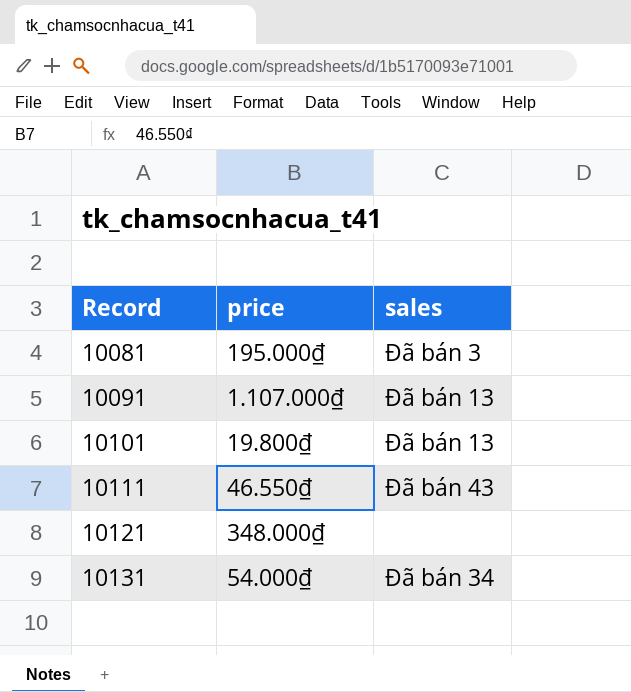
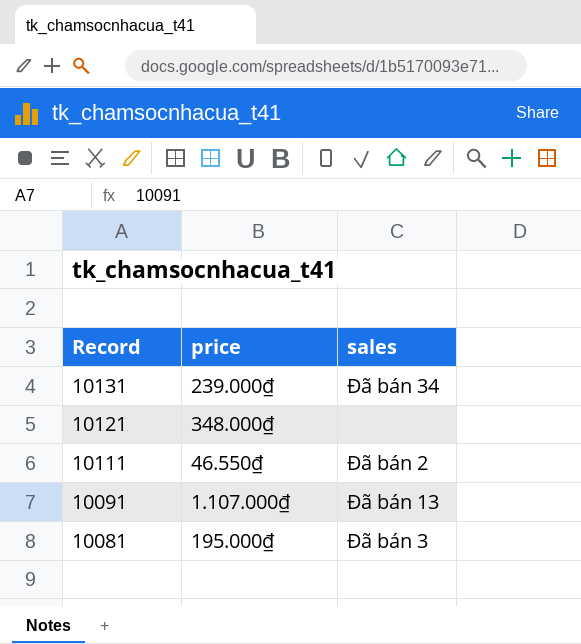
row order: Record ascending -> Record descending
row 10101: 19.800₫ | Đã bán 13 -> none
10131 | price: 54.000₫ -> 239.000₫
10111 | sales: Đã bán 43 -> Đã bán 2

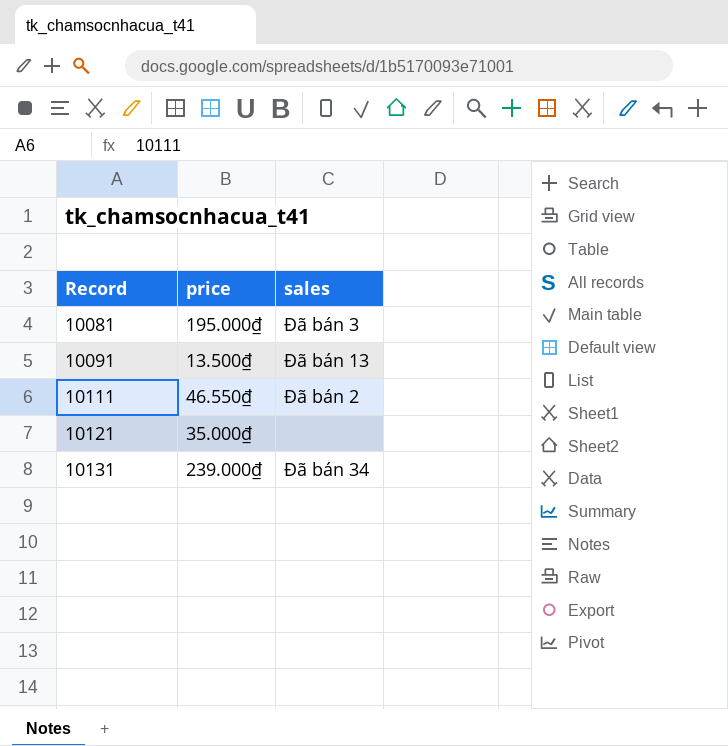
row order: Record descending -> Record ascending
10091 | price: 1.107.000₫ -> 13.500₫
10121 | price: 348.000₫ -> 35.000₫

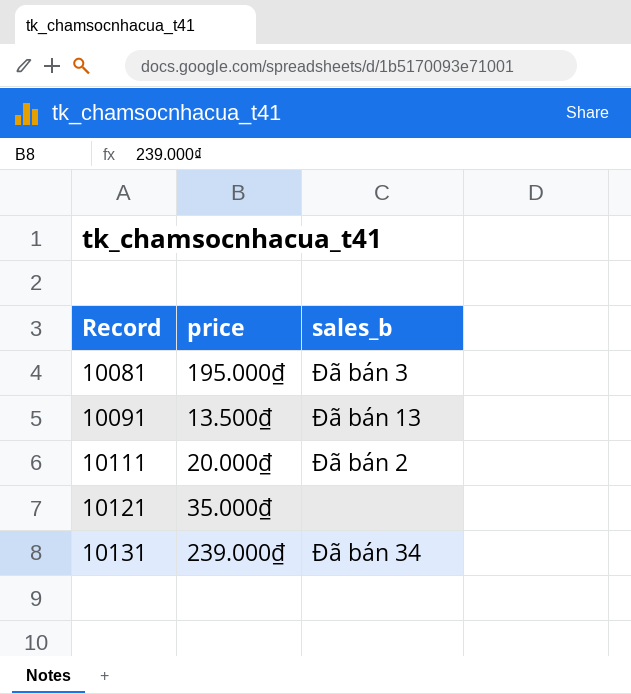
column name: sales -> sales_b
10111 | price: 46.550₫ -> 20.000₫

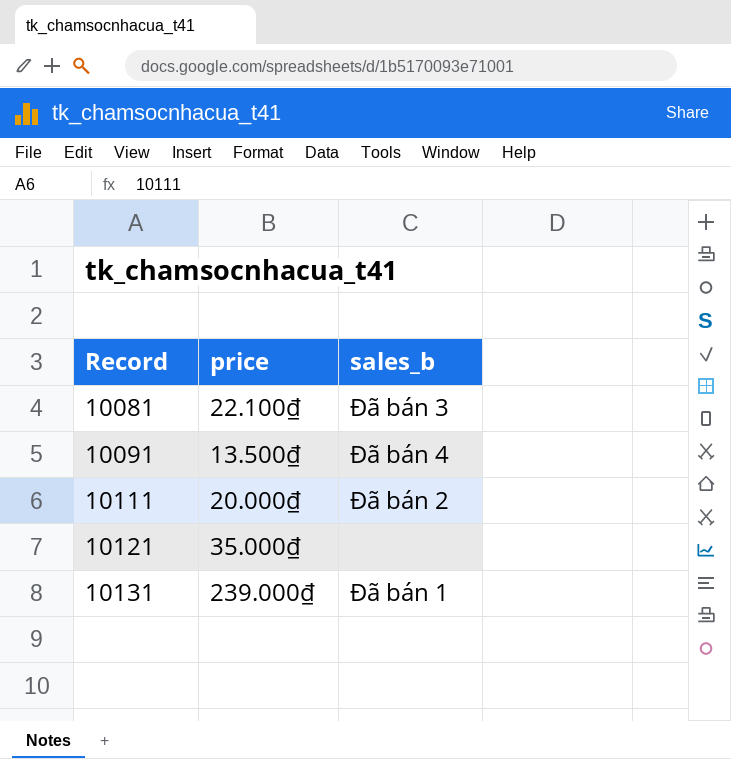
10081 | price: 195.000₫ -> 22.100₫
10091 | sales_b: Đã bán 13 -> Đã bán 4
10131 | sales_b: Đã bán 34 -> Đã bán 1

